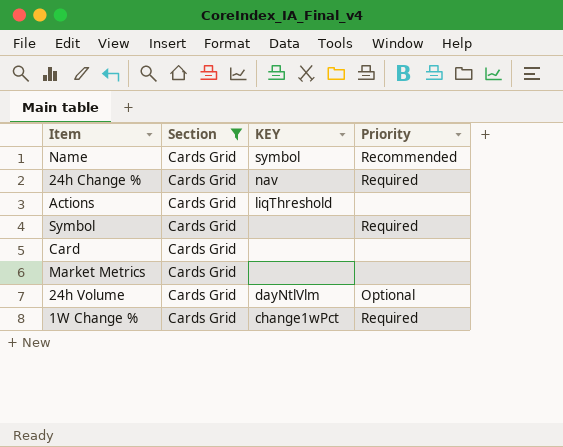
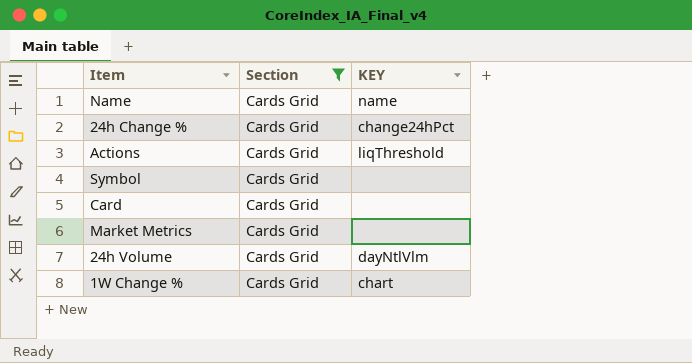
column Priority | position: 4 -> none
Name | KEY: symbol -> name
24h Change % | KEY: nav -> change24hPct
1W Change % | KEY: change1wPct -> chart

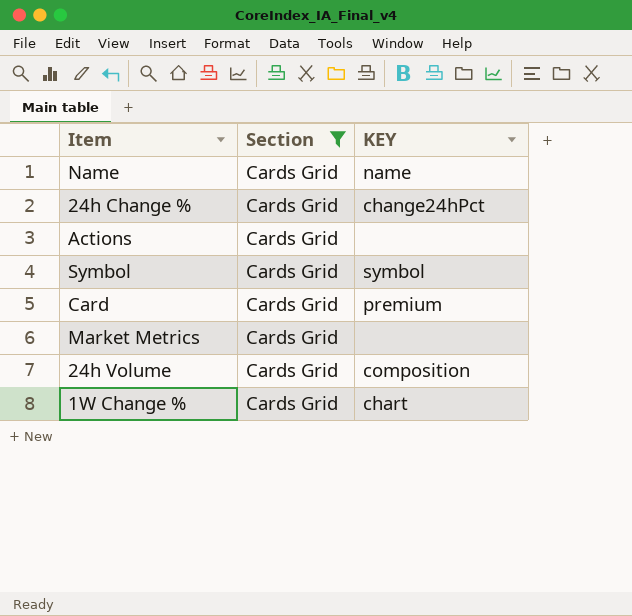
Actions | KEY: liqThreshold -> none
Symbol | KEY: none -> symbol
Card | KEY: none -> premium
24h Volume | KEY: dayNtlVlm -> composition

